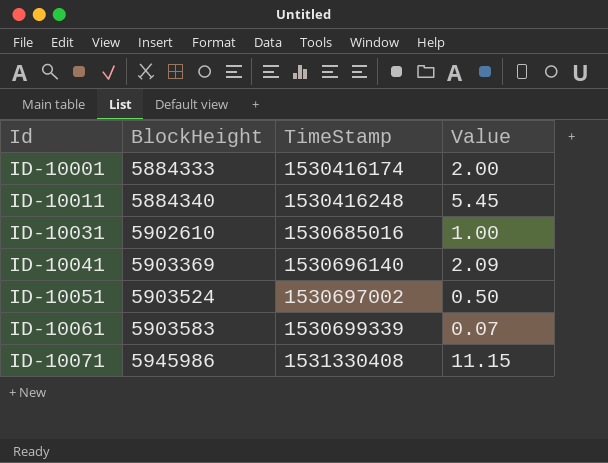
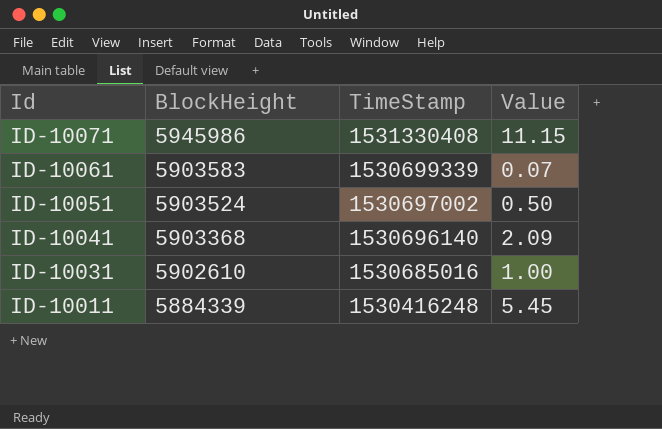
row order: Id ascending -> Id descending
row ID-10001: 5884333 | 1530416174 | 2.00 -> none
ID-10041 | BlockHeight: 5903369 -> 5903368
ID-10011 | BlockHeight: 5884340 -> 5884339

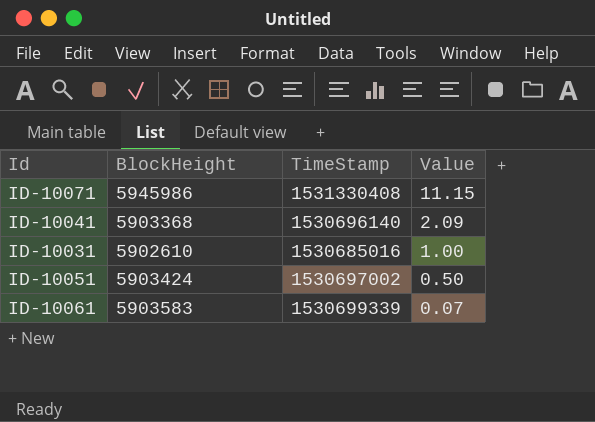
row order: Id descending -> Value descending
row ID-10011: 5884339 | 1530416248 | 5.45 -> none
ID-10051 | BlockHeight: 5903524 -> 5903424

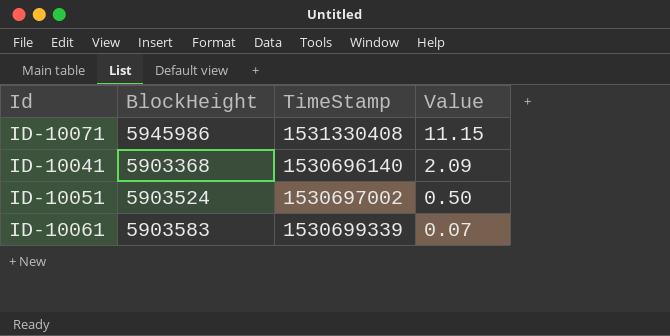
row ID-10031: 5902610 | 1530685016 | 1.00 -> none
ID-10051 | BlockHeight: 5903424 -> 5903524

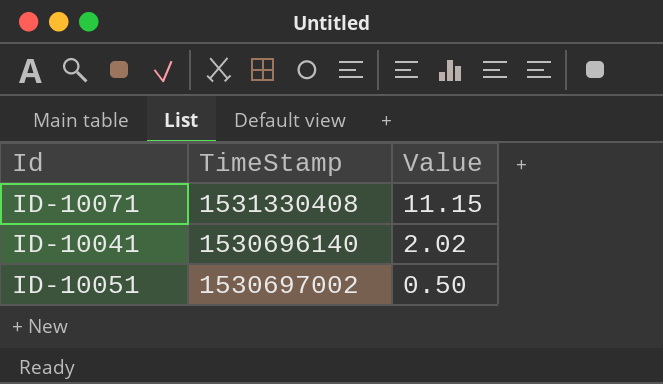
column BlockHeight | position: 2 -> none
row ID-10061: 5903583 | 1530699339 | 0.07 -> none
ID-10041 | Value: 2.09 -> 2.02

